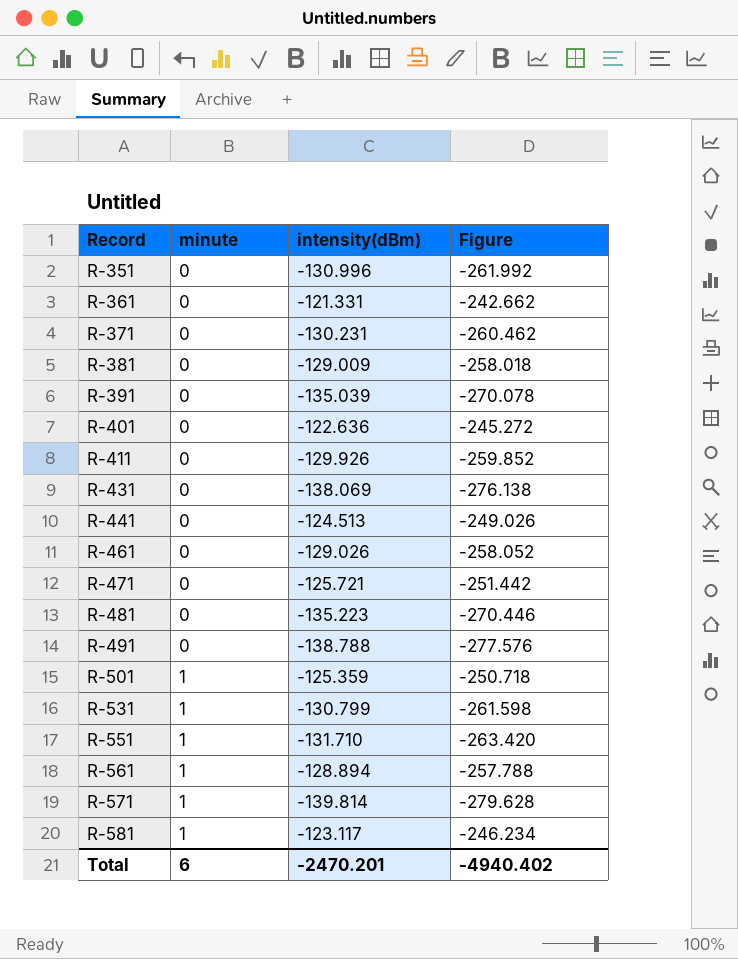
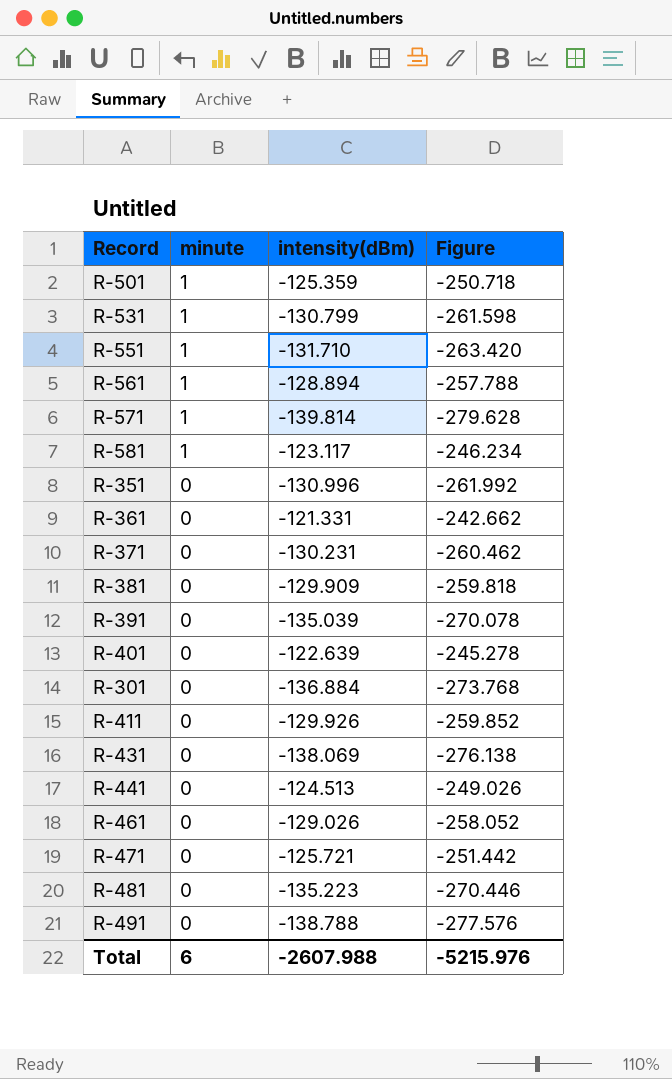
row order: Record ascending -> minute descending
R-381 | intensity(dBm): -129.009 -> -129.909
R-381 | Figure: -258.018 -> -259.818
R-401 | intensity(dBm): -122.636 -> -122.639
R-401 | Figure: -245.272 -> -245.278
row R-301: none -> 0 | -136.884 | -273.768
Total | intensity(dBm): -2470.201 -> -2607.988
Total | Figure: -4940.402 -> -5215.976

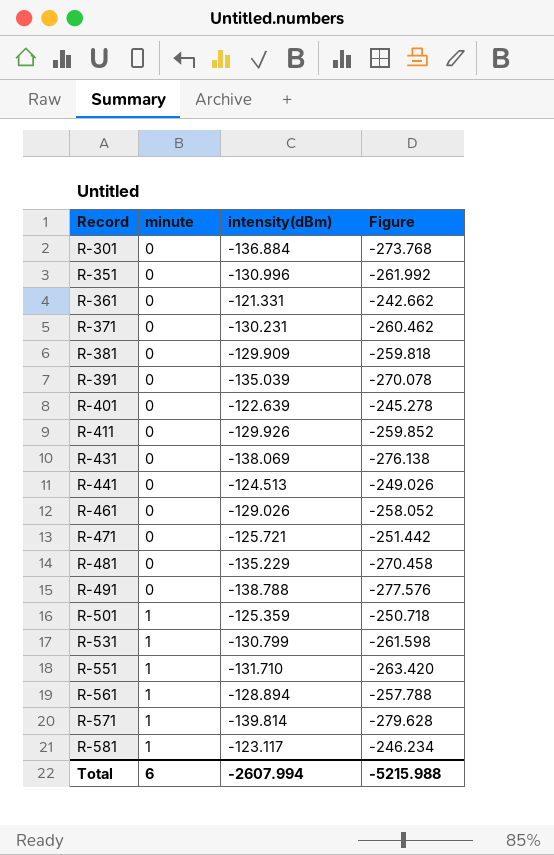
row order: minute descending -> Record ascending
R-481 | intensity(dBm): -135.223 -> -135.229
R-481 | Figure: -270.446 -> -270.458
Total | intensity(dBm): -2607.988 -> -2607.994
Total | Figure: -5215.976 -> -5215.988

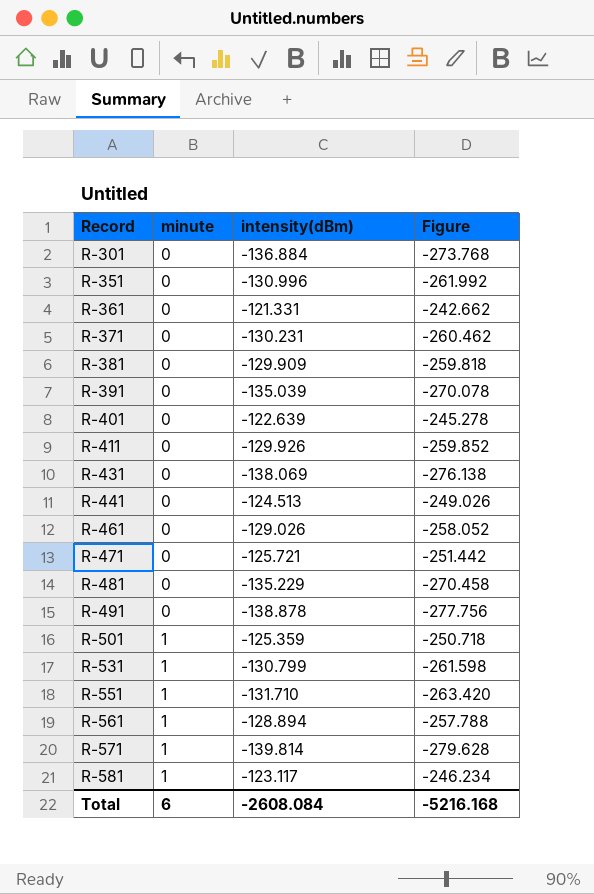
R-491 | intensity(dBm): -138.788 -> -138.878
R-491 | Figure: -277.576 -> -277.756
Total | intensity(dBm): -2607.994 -> -2608.084
Total | Figure: -5215.988 -> -5216.168

